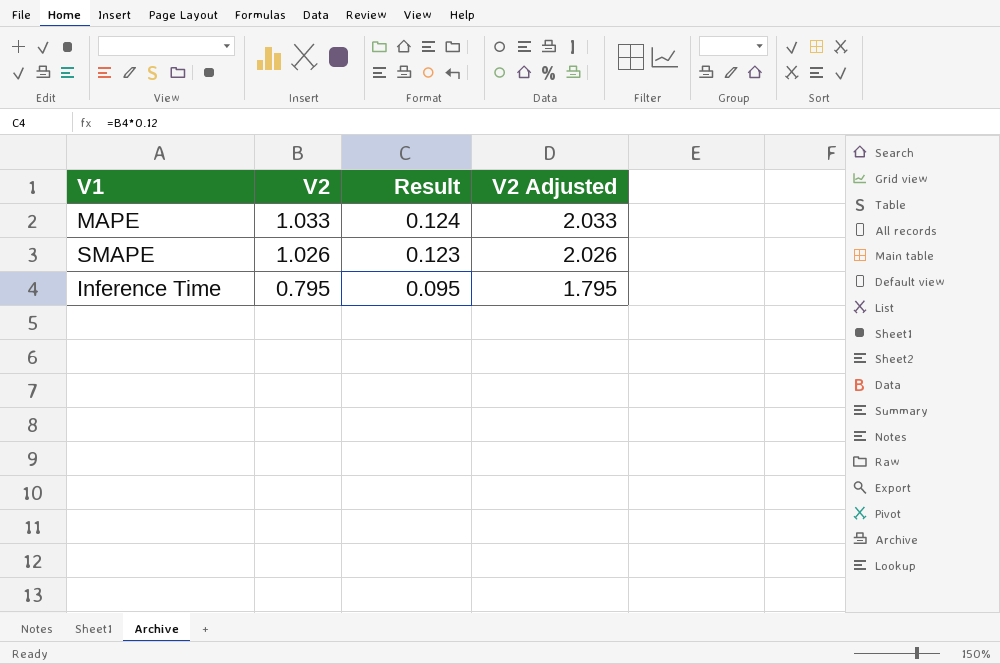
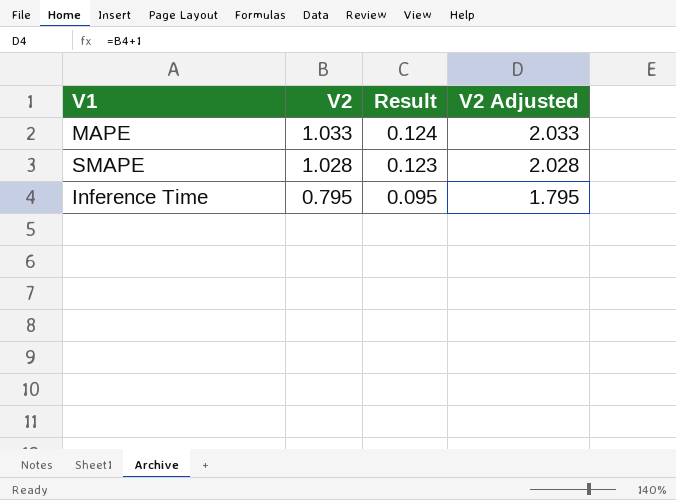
SMAPE | V2: 1.026 -> 1.028
SMAPE | V2 Adjusted: 2.026 -> 2.028

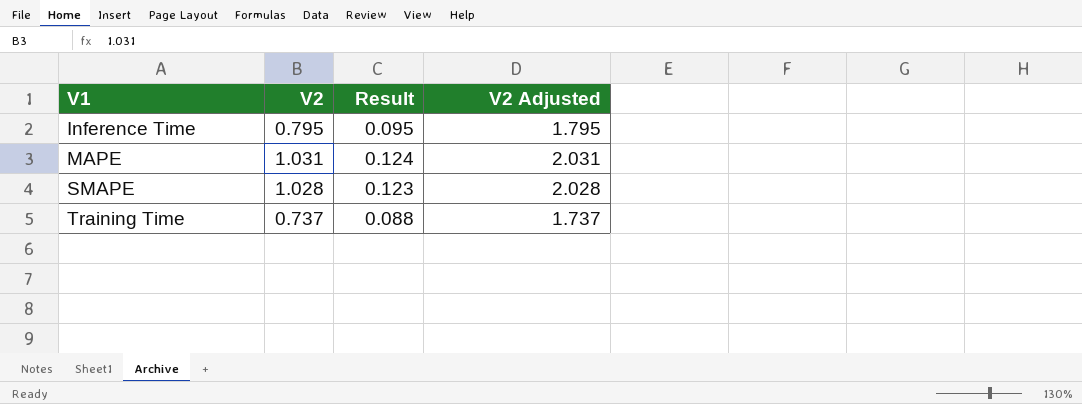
row order: V2 descending -> V1 ascending
MAPE | V2: 1.033 -> 1.031
MAPE | V2 Adjusted: 2.033 -> 2.031
row Training Time: none -> 0.737 | 0.088 | 1.737

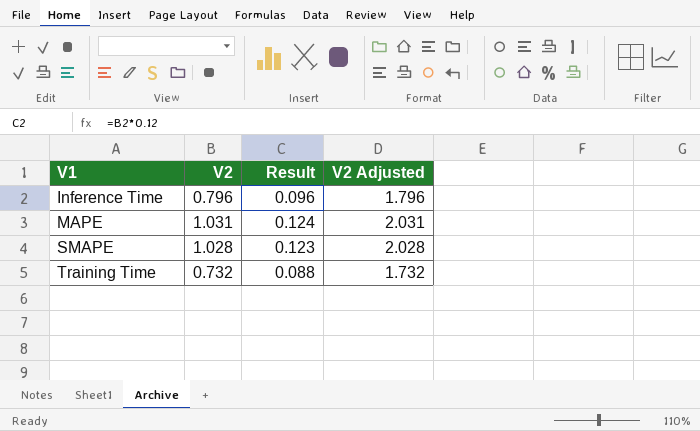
Inference Time | V2: 0.795 -> 0.796
Inference Time | Result: 0.095 -> 0.096
Inference Time | V2 Adjusted: 1.795 -> 1.796
Training Time | V2: 0.737 -> 0.732
Training Time | V2 Adjusted: 1.737 -> 1.732

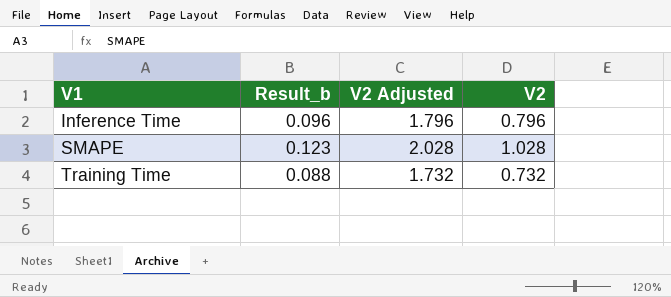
column name: Result -> Result_b
column V2 | position: 2 -> 4
row MAPE: 1.031 | 0.124 | 2.031 -> none

